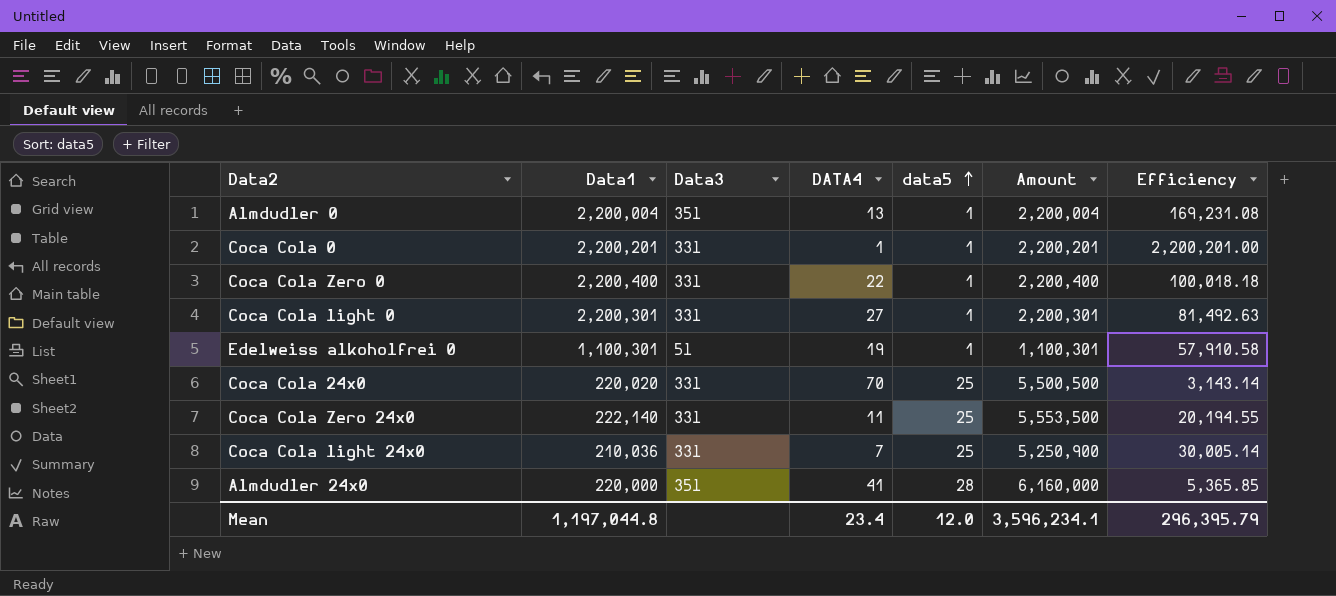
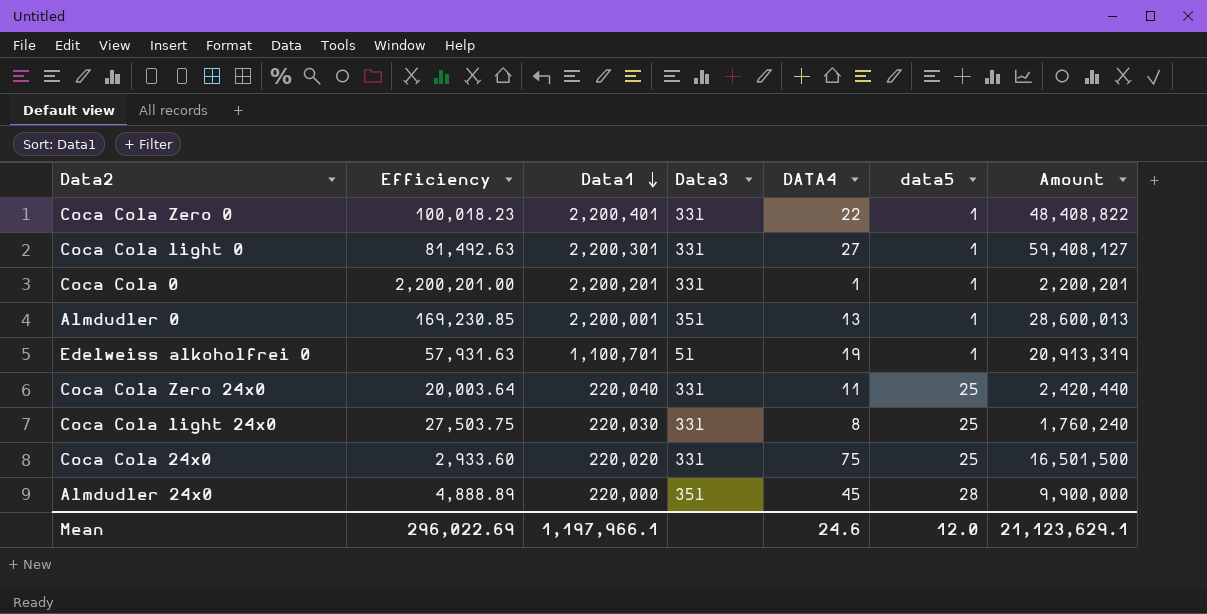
row order: data5 ascending -> Data1 descending
column Efficiency | position: 7 -> 2
column Amount | formula: [Data1] * [data5] -> [Data1] * [DATA4]
Coca Cola Zero 0 | Efficiency: 100,018.18 -> 100,018.23
Coca Cola Zero 0 | Data1: 2,200,400 -> 2,200,401
Almdudler 0 | Efficiency: 169,231.08 -> 169,230.85
Almdudler 0 | Data1: 2,200,004 -> 2,200,001
Edelweiss alkoholfrei 0 | Efficiency: 57,910.58 -> 57,931.63
Edelweiss alkoholfrei 0 | Data1: 1,100,301 -> 1,100,701
Coca Cola Zero 24x0 | Efficiency: 20,194.55 -> 20,003.64
Coca Cola Zero 24x0 | Data1: 222,140 -> 220,040
Coca Cola light 24x0 | Efficiency: 30,005.14 -> 27,503.75
Coca Cola light 24x0 | Data1: 210,036 -> 220,030
Coca Cola light 24x0 | DATA4: 7 -> 8
Coca Cola 24x0 | Efficiency: 3,143.14 -> 2,933.60
Coca Cola 24x0 | DATA4: 70 -> 75
Almdudler 24x0 | Efficiency: 5,365.85 -> 4,888.89
Almdudler 24x0 | DATA4: 41 -> 45
Mean | Efficiency: 296,395.79 -> 296,022.69
Mean | Data1: 1,197,044.8 -> 1,197,966.1
Mean | DATA4: 23.4 -> 24.6
Mean | Amount: 3,596,234.1 -> 21,123,629.1

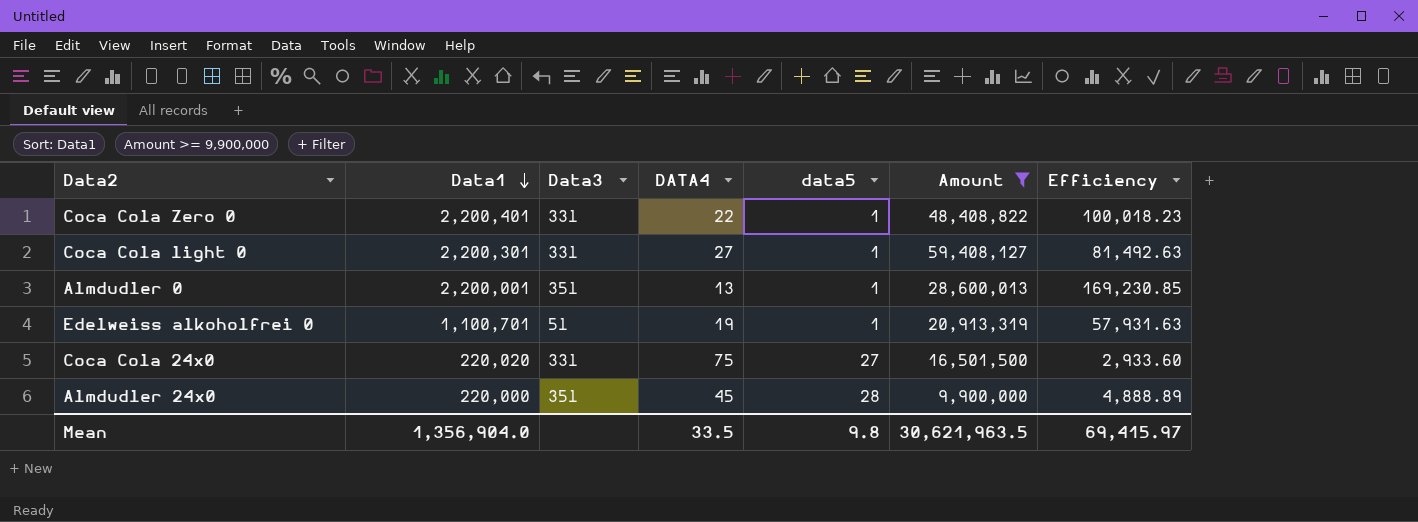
filter: none -> Amount >= 9,900,000
column Efficiency | position: 2 -> 7
Coca Cola 24x0 | data5: 25 -> 27
Mean | Data1: 1,197,966.1 -> 1,356,904.0
Mean | DATA4: 24.6 -> 33.5
Mean | data5: 12.0 -> 9.8
Mean | Amount: 21,123,629.1 -> 30,621,963.5
Mean | Efficiency: 296,022.69 -> 69,415.97

